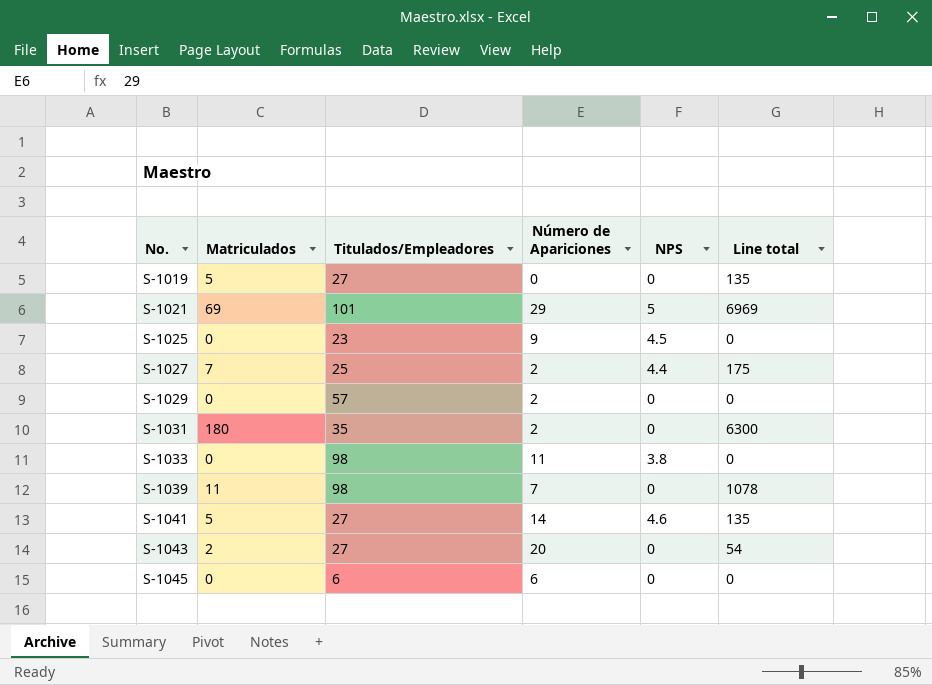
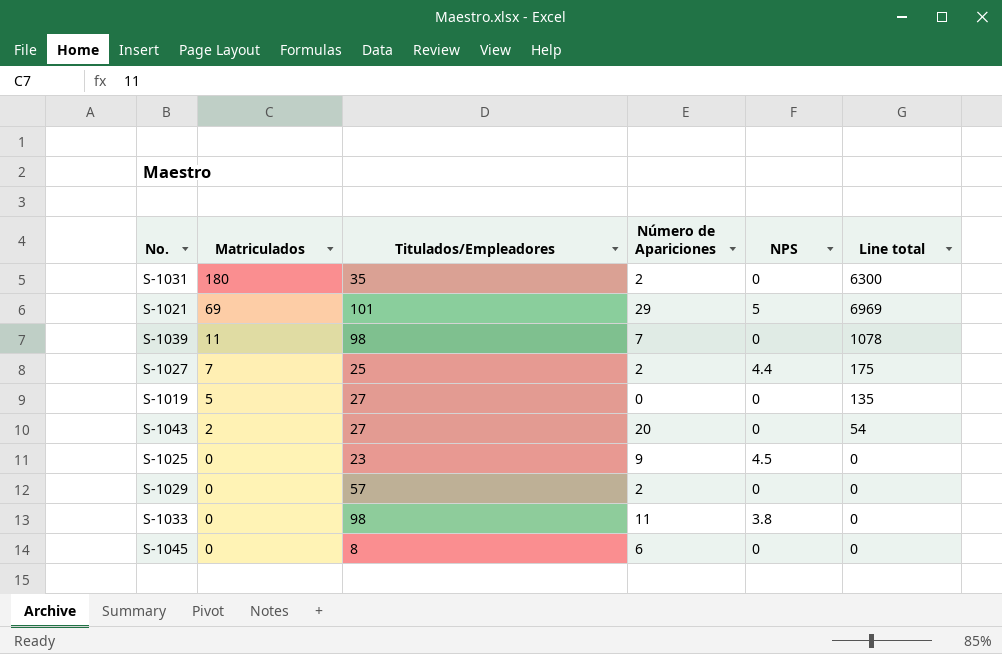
row order: No. ascending -> Matriculados descending
row S-1041: 5 | 27 | 14 | 4.6 | 135 -> none
S-1045 | Titulados/Empleadores: 6 -> 8

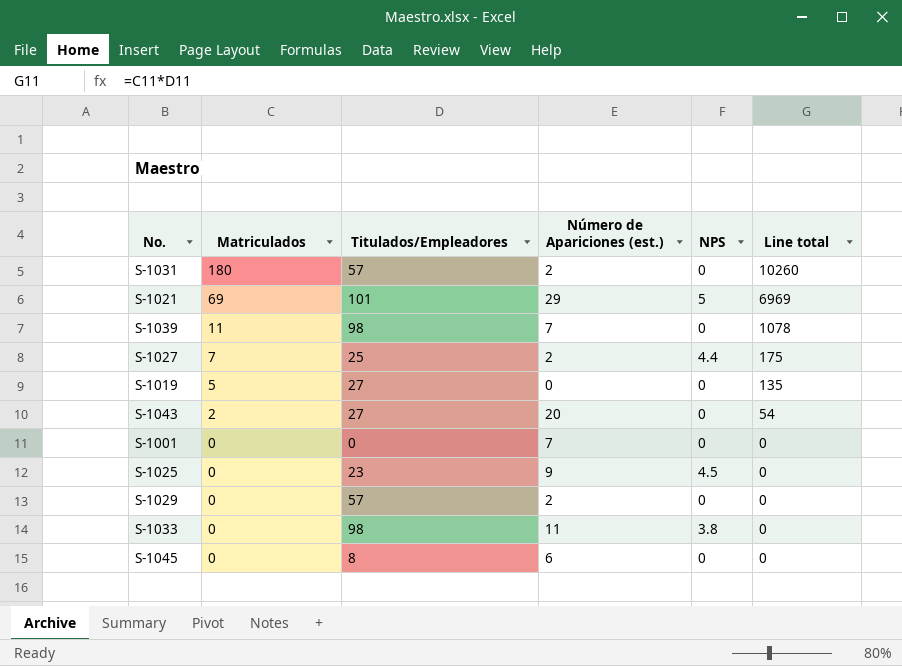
column name: Número de Apariciones -> Número de Apariciones (est.)
S-1031 | Titulados/Empleadores: 35 -> 57
S-1031 | Line total: 6300 -> 10260
row S-1001: none -> 0 | 0 | 7 | 0 | 0

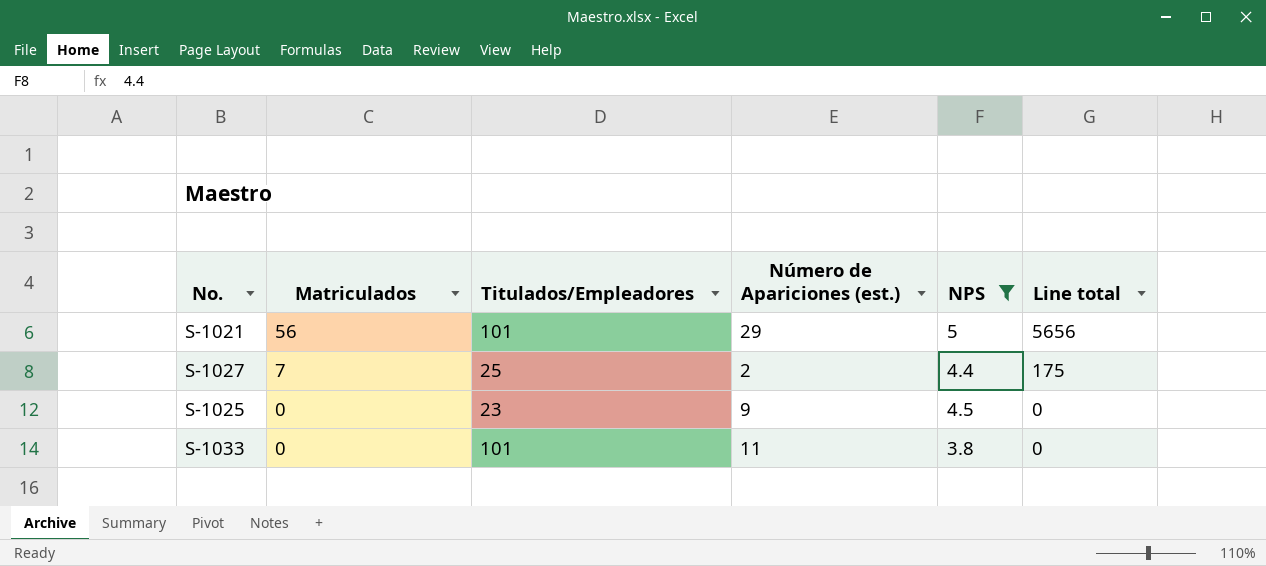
filter: none -> NPS != 0
S-1021 | Matriculados: 69 -> 56
S-1021 | Line total: 6969 -> 5656
S-1033 | Titulados/Empleadores: 98 -> 101

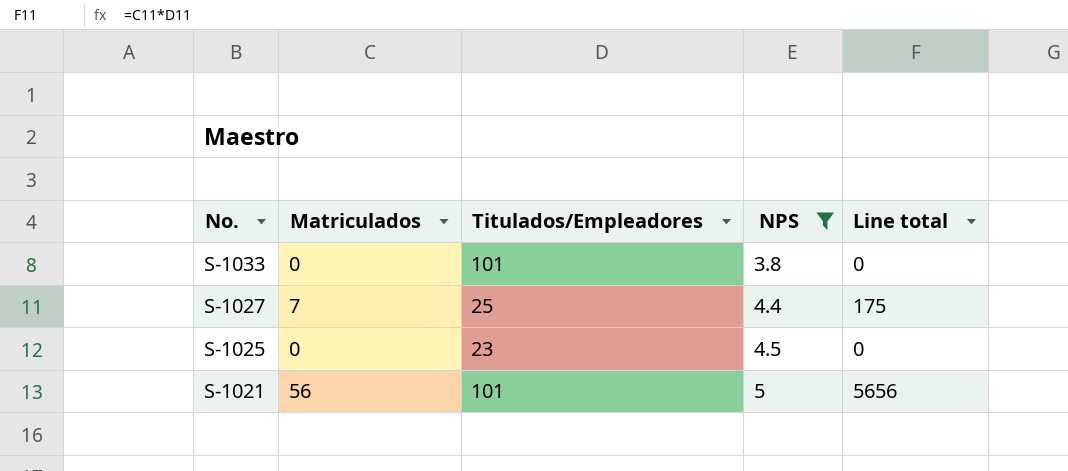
row order: Matriculados descending -> No. descending
column Número de Apariciones (est.) | position: 4 -> none

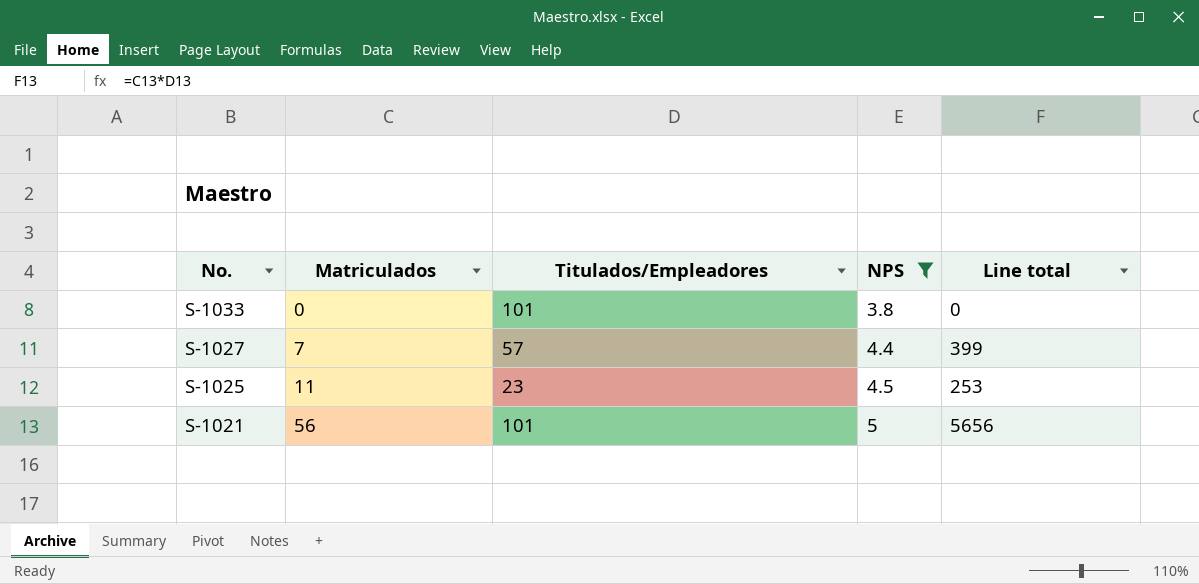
S-1027 | Titulados/Empleadores: 25 -> 57
S-1027 | Line total: 175 -> 399
S-1025 | Matriculados: 0 -> 11
S-1025 | Line total: 0 -> 253

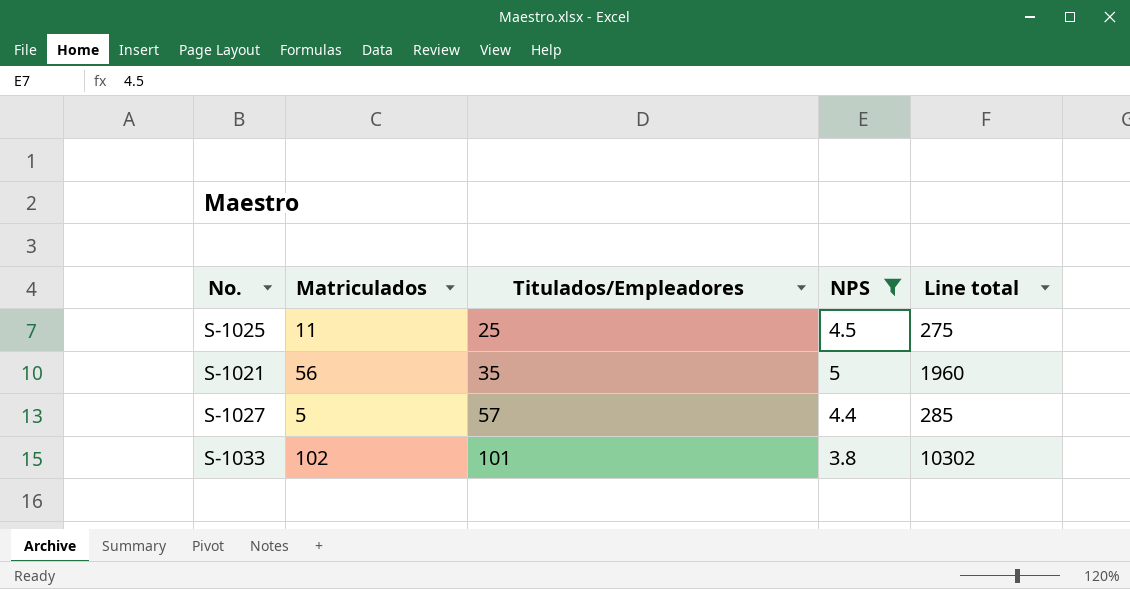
row order: No. descending -> Titulados/Empleadores ascending
S-1025 | Titulados/Empleadores: 23 -> 25
S-1025 | Line total: 253 -> 275
S-1021 | Titulados/Empleadores: 101 -> 35
S-1021 | Line total: 5656 -> 1960
S-1027 | Matriculados: 7 -> 5
S-1027 | Line total: 399 -> 285
S-1033 | Matriculados: 0 -> 102
S-1033 | Line total: 0 -> 10302

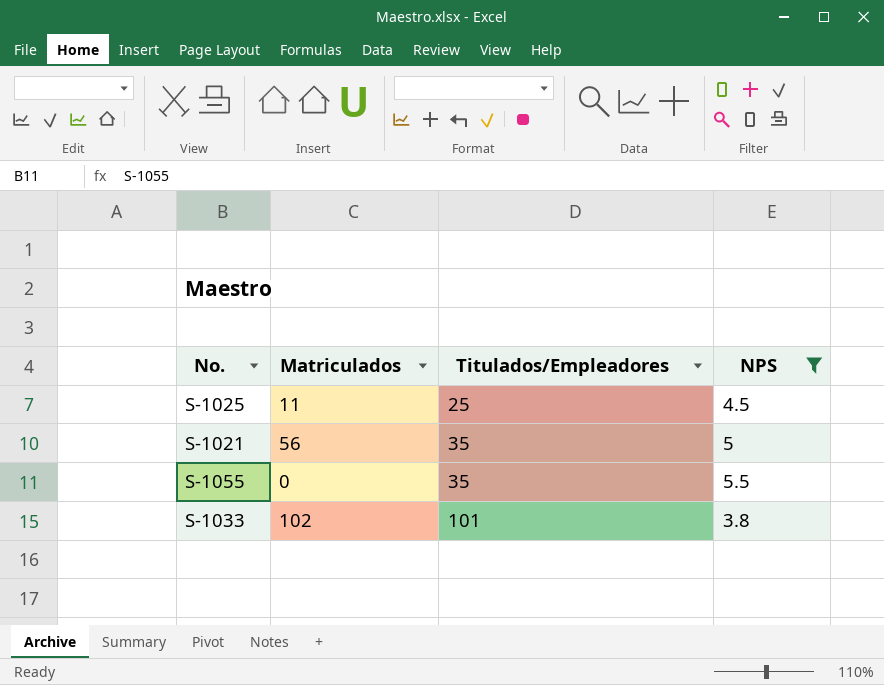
column Line total | formula: [Matriculados] * [Titulados/Empleadores] -> none
row S-1027: 5 | 57 | 4.4 | 285 -> none
row S-1055: none -> 0 | 35 | 5.5

